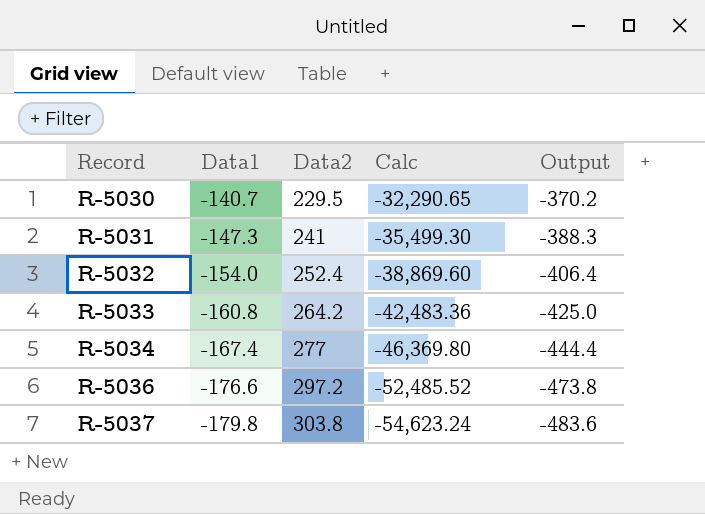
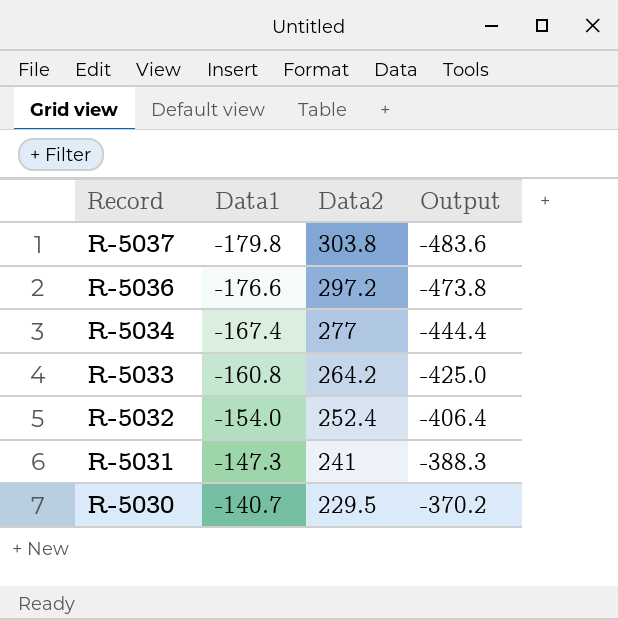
row order: Record ascending -> Record descending
column Calc | formula: [Data1] * [Data2] -> none

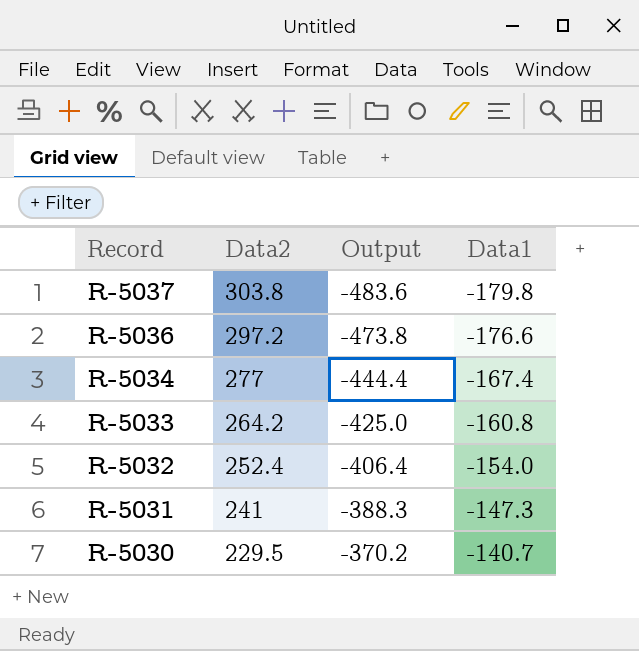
column Data1 | position: 2 -> 4

